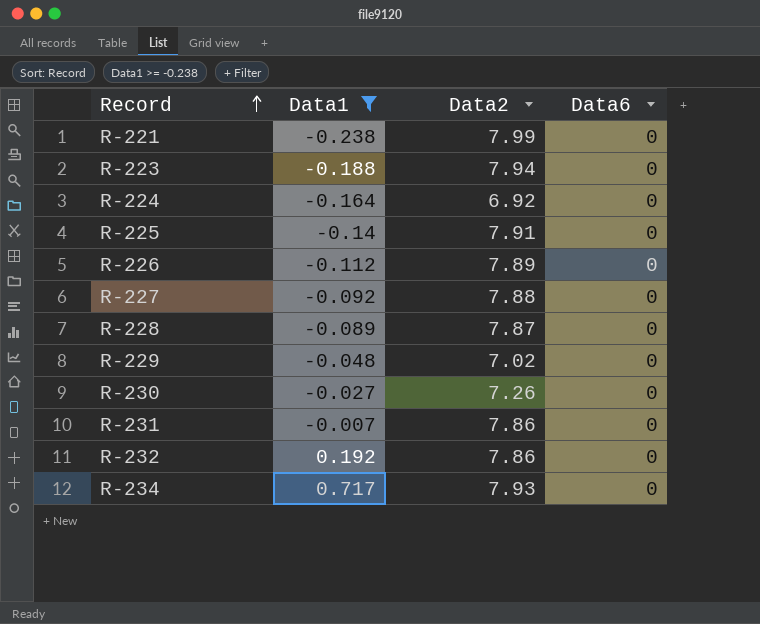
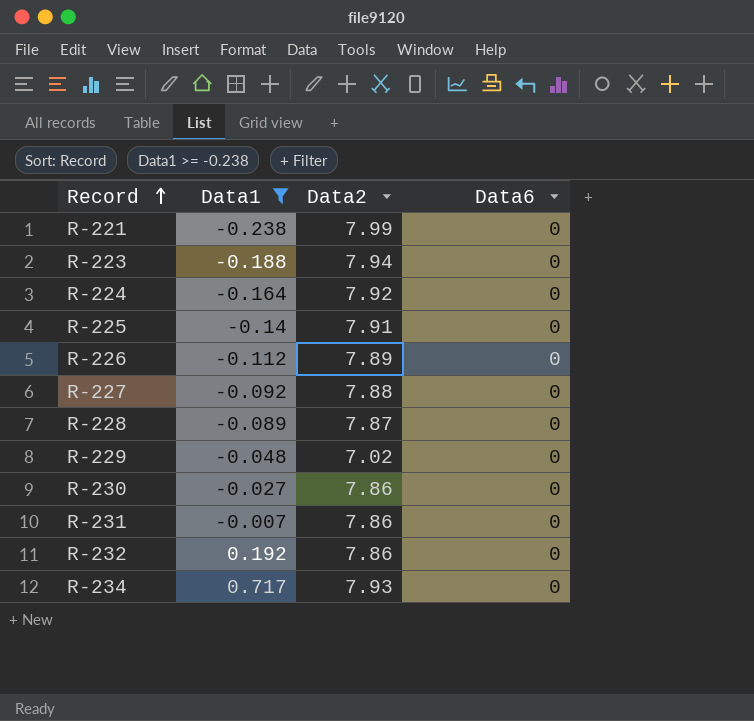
R-224 | Data2: 6.92 -> 7.92
R-230 | Data2: 7.26 -> 7.86

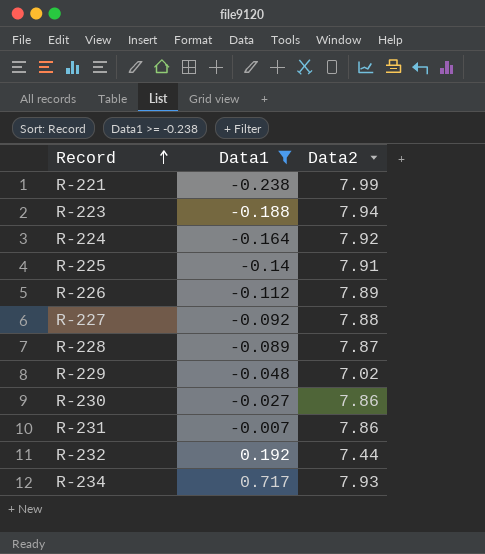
column Data6 | position: 4 -> none
R-232 | Data2: 7.86 -> 7.44

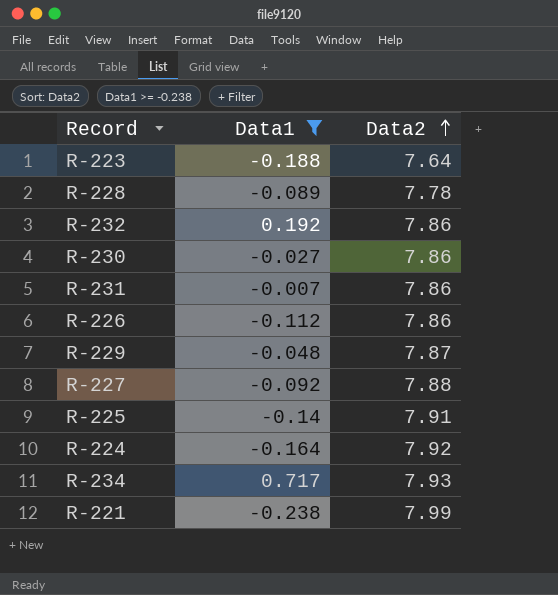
row order: Record ascending -> Data2 ascending
R-223 | Data2: 7.94 -> 7.64
R-228 | Data2: 7.87 -> 7.78
R-232 | Data2: 7.44 -> 7.86
R-226 | Data2: 7.89 -> 7.86
R-229 | Data2: 7.02 -> 7.87

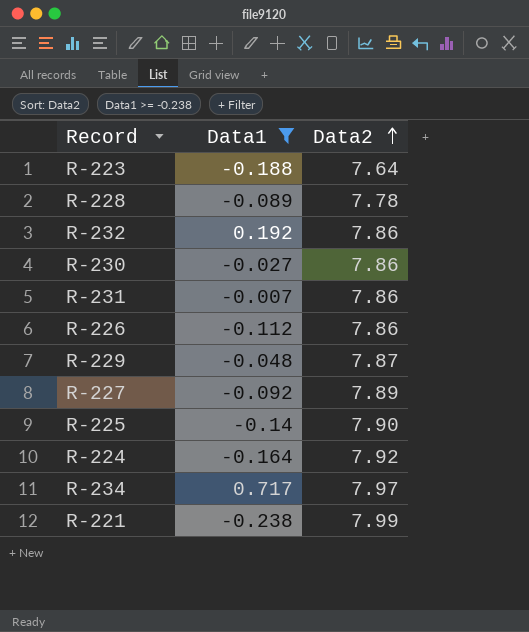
R-227 | Data2: 7.88 -> 7.89
R-225 | Data2: 7.91 -> 7.90
R-234 | Data2: 7.93 -> 7.97

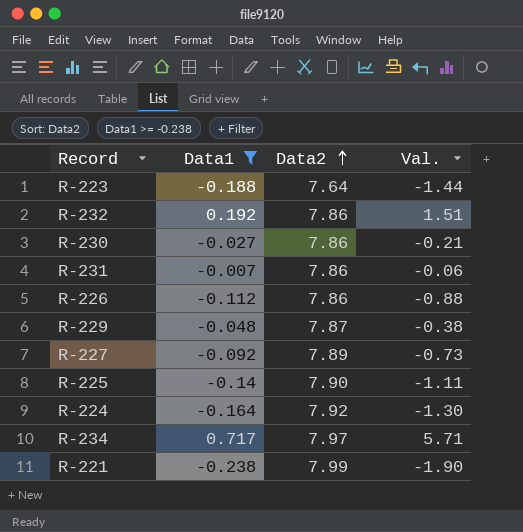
column Val. | formula: none -> [Data1] * [Data2]
row R-228: -0.089 | 7.78 -> none

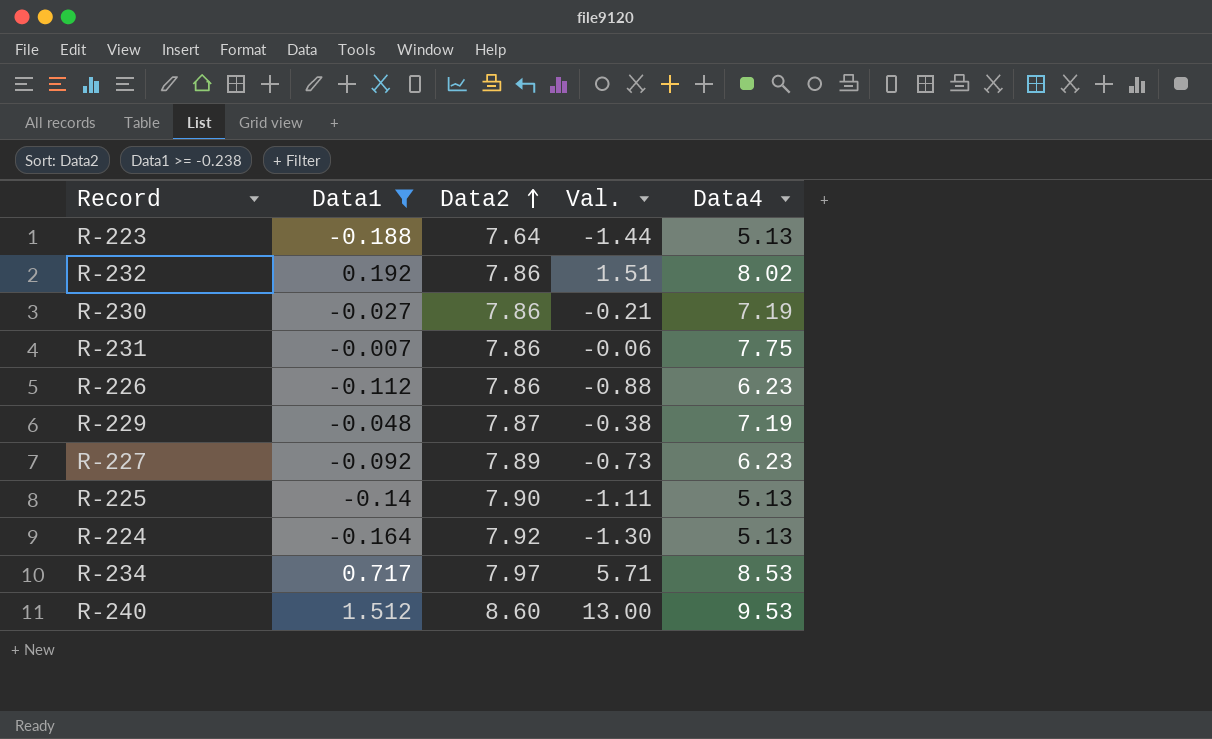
column Data4 | position: none -> 5
row R-221: -0.238 | 7.99 | -1.90 -> none
row R-240: none -> 1.512 | 8.60 | 13.00 | 9.53

